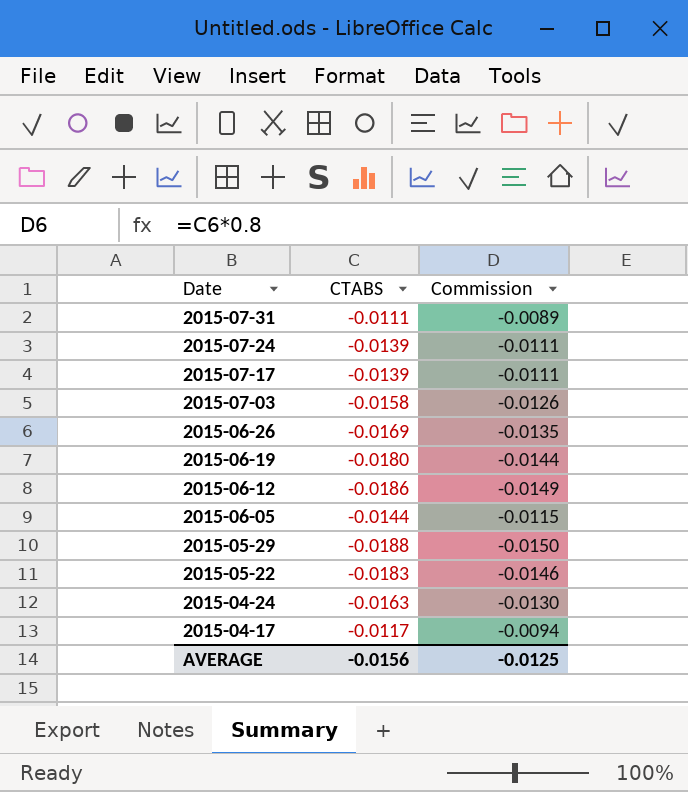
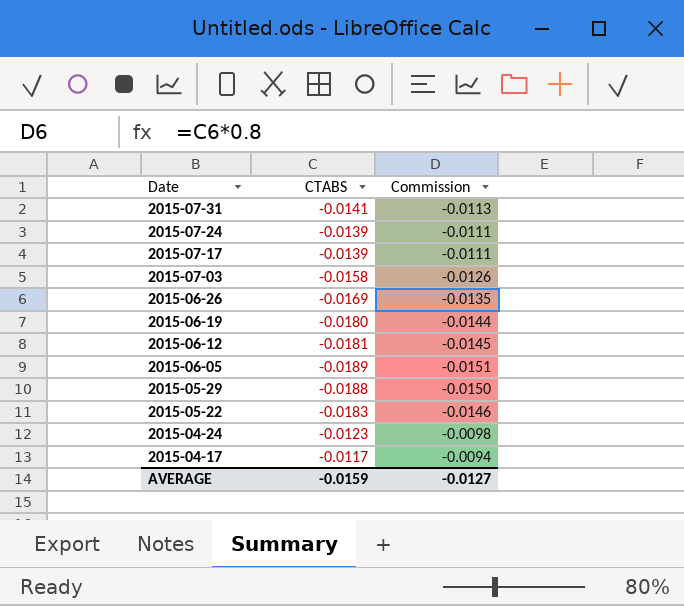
2015-07-31 | CTABS: -0.0111 -> -0.0141
2015-07-31 | Commission: -0.0089 -> -0.0113
2015-06-12 | CTABS: -0.0186 -> -0.0181
2015-06-12 | Commission: -0.0149 -> -0.0145
2015-06-05 | CTABS: -0.0144 -> -0.0189
2015-06-05 | Commission: -0.0115 -> -0.0151
2015-04-24 | CTABS: -0.0163 -> -0.0123
2015-04-24 | Commission: -0.0130 -> -0.0098
AVERAGE | CTABS: -0.0156 -> -0.0159
AVERAGE | Commission: -0.0125 -> -0.0127

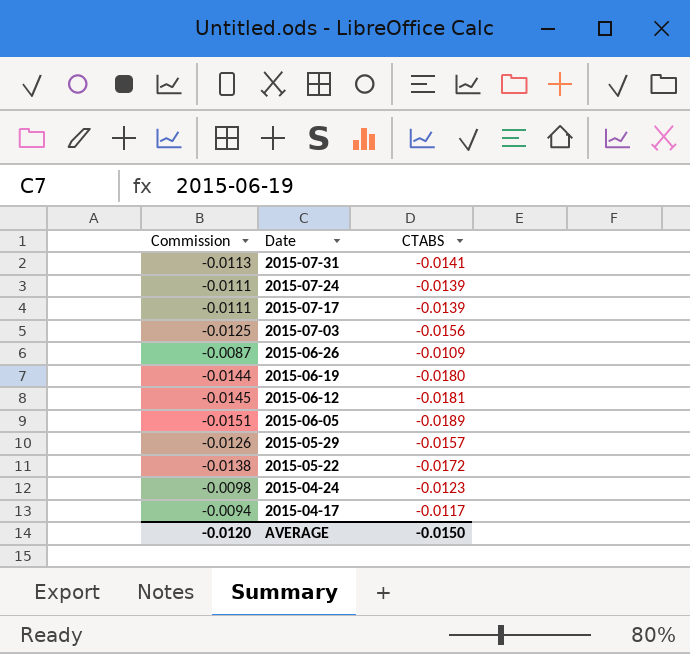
column Commission | position: 3 -> 1
2015-07-03 | Commission: -0.0126 -> -0.0125
2015-07-03 | CTABS: -0.0158 -> -0.0156
2015-06-26 | Commission: -0.0135 -> -0.0087
2015-06-26 | CTABS: -0.0169 -> -0.0109
2015-05-29 | Commission: -0.0150 -> -0.0126
2015-05-29 | CTABS: -0.0188 -> -0.0157
2015-05-22 | Commission: -0.0146 -> -0.0138
2015-05-22 | CTABS: -0.0183 -> -0.0172
AVERAGE | Commission: -0.0127 -> -0.0120
AVERAGE | CTABS: -0.0159 -> -0.0150

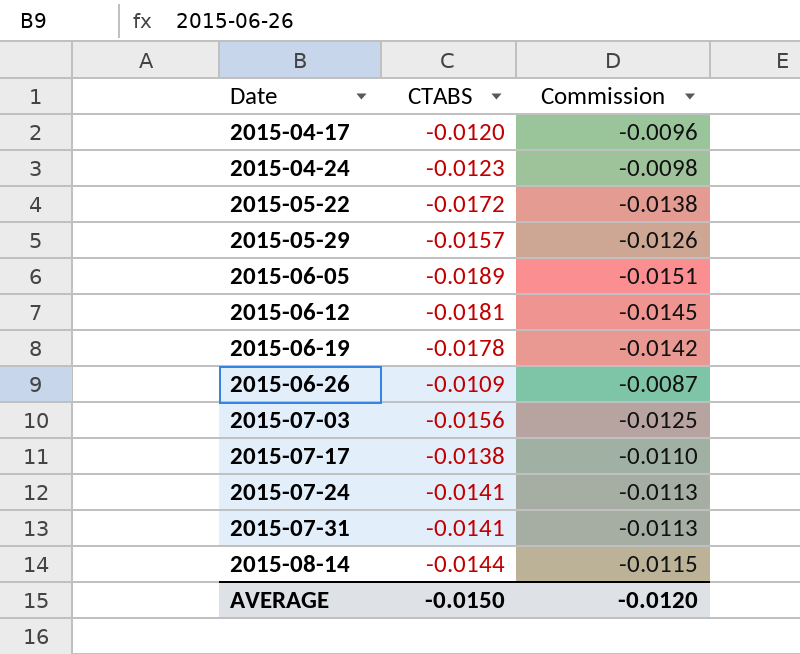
row order: Date descending -> Date ascending
column Commission | position: 1 -> 3
2015-04-17 | CTABS: -0.0117 -> -0.0120
2015-04-17 | Commission: -0.0094 -> -0.0096
2015-06-19 | CTABS: -0.0180 -> -0.0178
2015-06-19 | Commission: -0.0144 -> -0.0142
2015-07-17 | CTABS: -0.0139 -> -0.0138
2015-07-17 | Commission: -0.0111 -> -0.0110
2015-07-24 | CTABS: -0.0139 -> -0.0141
2015-07-24 | Commission: -0.0111 -> -0.0113
row 2015-08-14: none -> -0.0144 | -0.0115

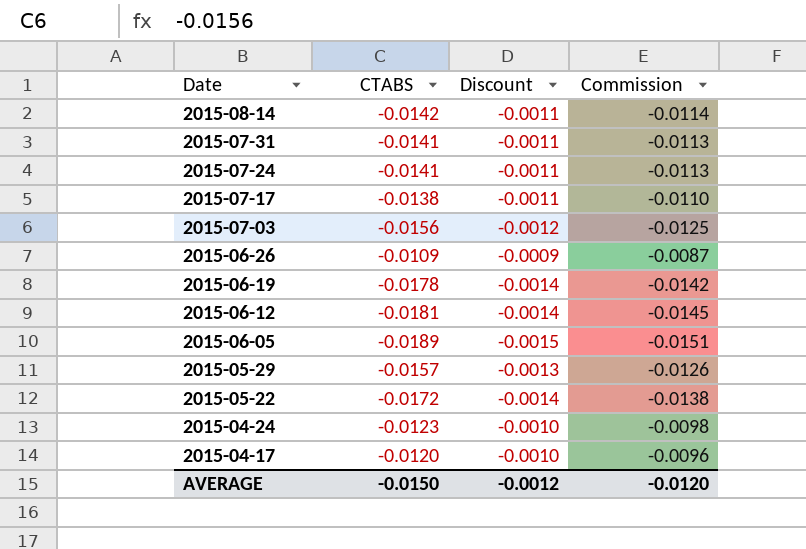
row order: Date ascending -> Date descending
column Discount | formula: none -> [CTABS] * 0.08
2015-08-14 | CTABS: -0.0144 -> -0.0142
2015-08-14 | Commission: -0.0115 -> -0.0114

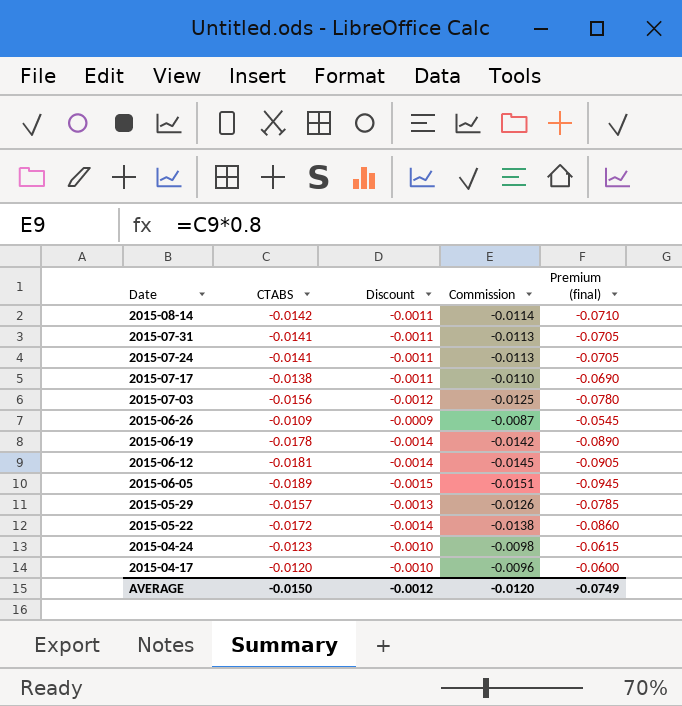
column Premium (final) | formula: none -> [CTABS] * 5

